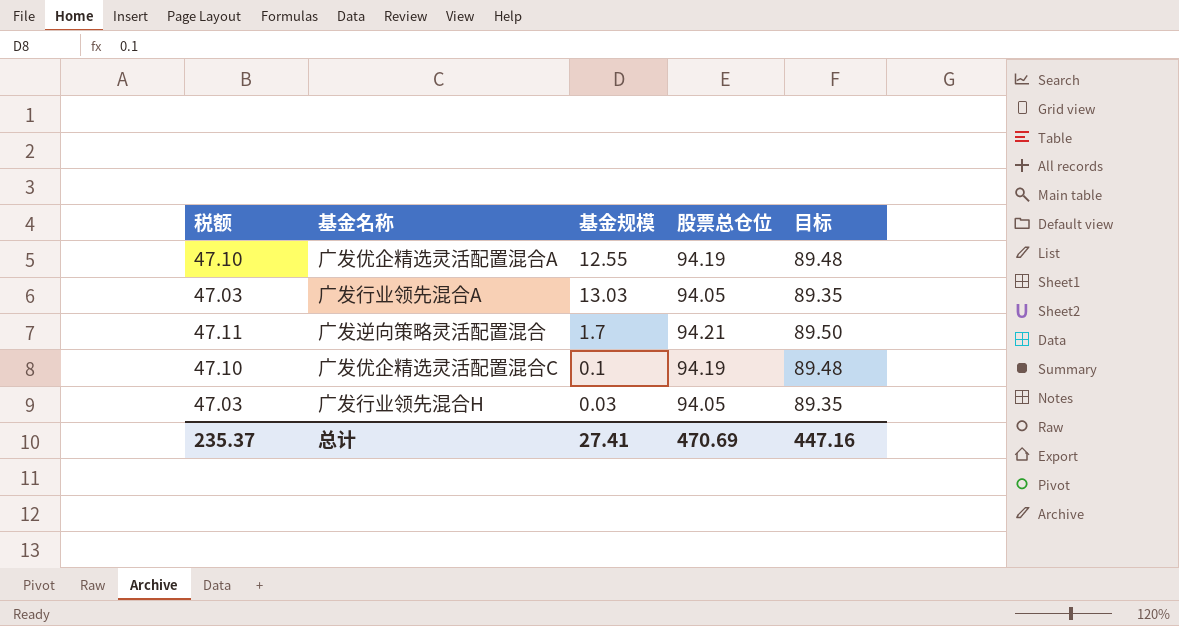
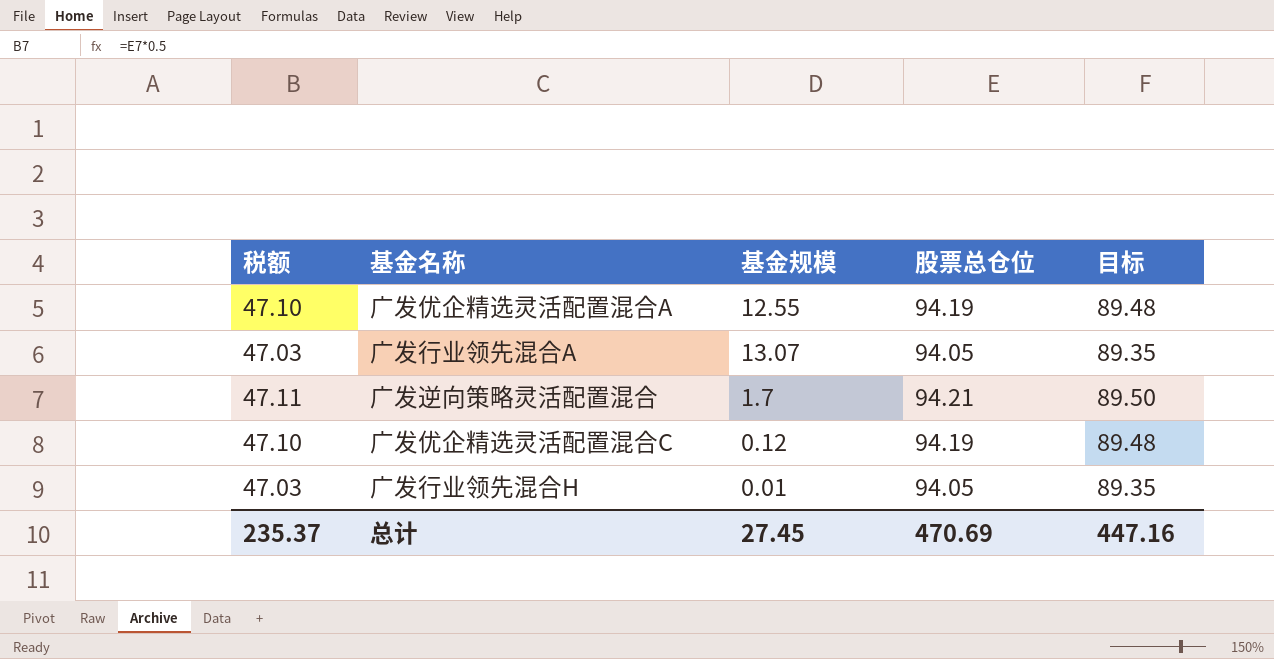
广发行业领先混合A | 基金规模: 13.03 -> 13.07
广发优企精选灵活配置混合C | 基金规模: 0.1 -> 0.12
广发行业领先混合H | 基金规模: 0.03 -> 0.01
总计 | 基金规模: 27.41 -> 27.45

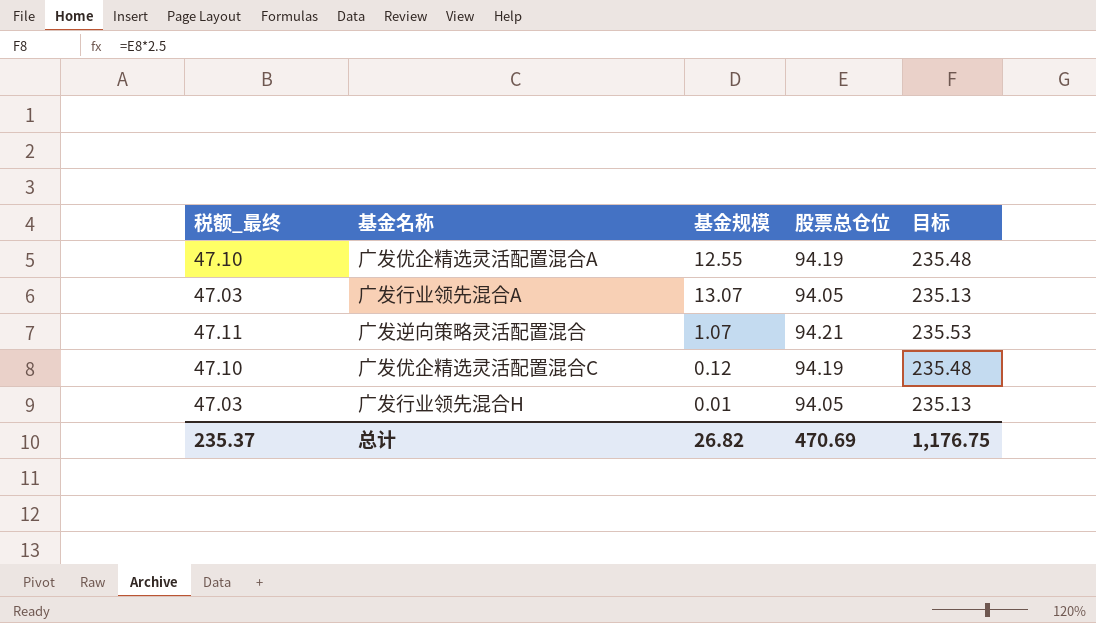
column name: 税额 -> 税额_最终
column 目标 | formula: [股票总仓位] * 0.95 -> [股票总仓位] * 2.5
广发逆向策略灵活配置混合 | 基金规模: 1.7 -> 1.07
总计 | 基金规模: 27.45 -> 26.82
总计 | 目标: 447.16 -> 1,176.75

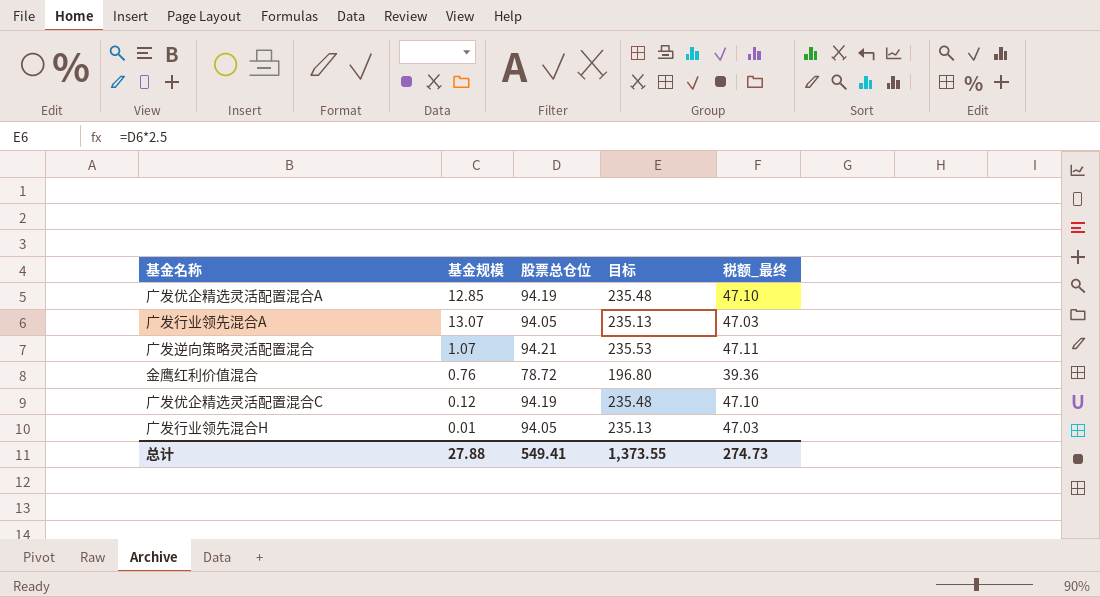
column 税额_最终 | position: 1 -> 5
广发优企精选灵活配置混合A | 基金规模: 12.55 -> 12.85
row 金鹰红利价值混合: none -> 0.76 | 78.72 | 196.80 | 39.36
总计 | 基金规模: 26.82 -> 27.88
总计 | 股票总仓位: 470.69 -> 549.41
总计 | 目标: 1,176.75 -> 1,373.55
总计 | 税额_最终: 235.37 -> 274.73

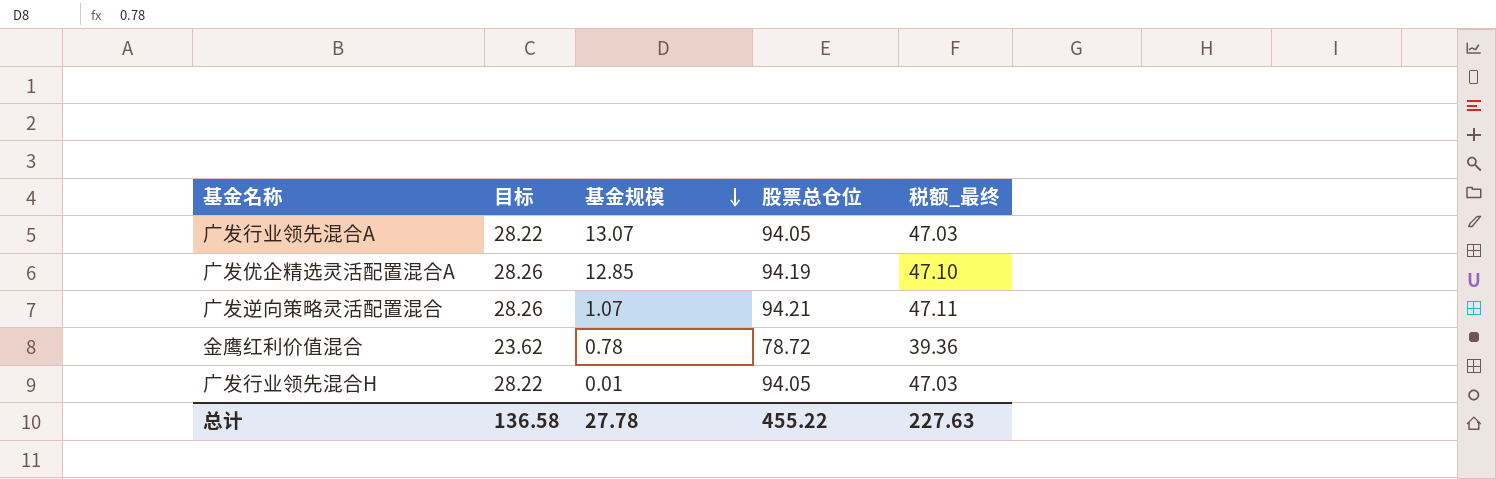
row order: none -> 基金规模 descending
column 目标 | formula: [股票总仓位] * 2.5 -> [股票总仓位] * 0.3
column 目标 | position: 4 -> 2
row 广发优企精选灵活配置混合C: 0.12 | 94.19 | 235.48 | 47.10 -> none
金鹰红利价值混合 | 基金规模: 0.76 -> 0.78
总计 | 目标: 1,373.55 -> 136.58
总计 | 基金规模: 27.88 -> 27.78
总计 | 股票总仓位: 549.41 -> 455.22
总计 | 税额_最终: 274.73 -> 227.63

